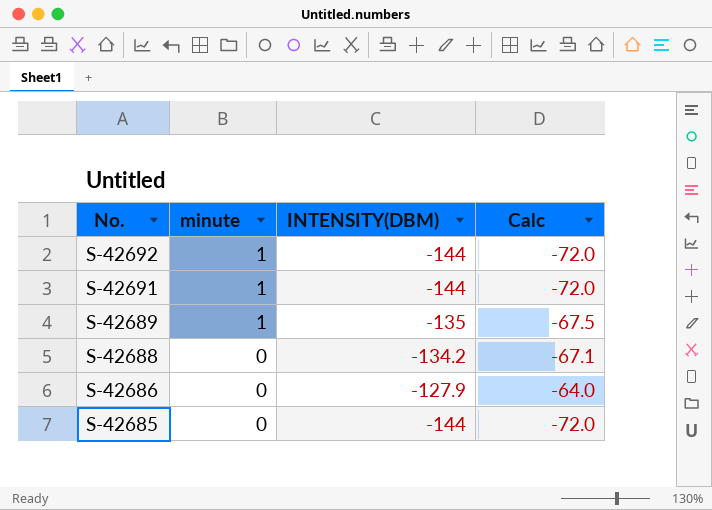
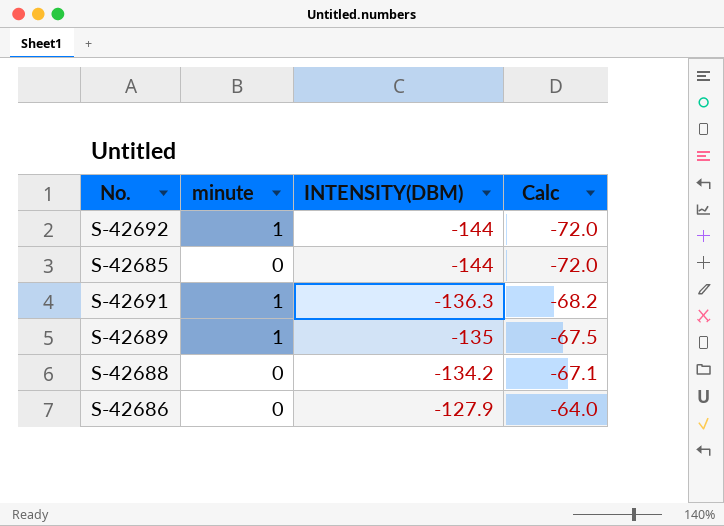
row order: No. descending -> INTENSITY(DBM) ascending
S-42691 | INTENSITY(DBM): -144 -> -136.3
S-42691 | Calc: -72.0 -> -68.2

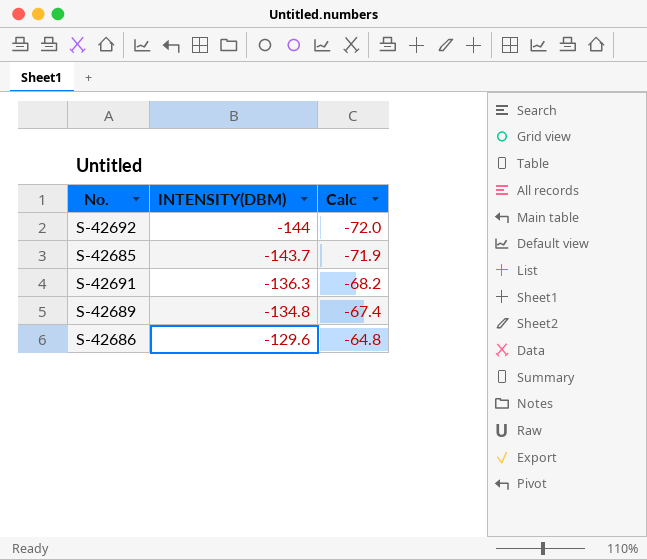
column minute | position: 2 -> none
row S-42688: 0 | -134.2 | -67.1 -> none
S-42685 | INTENSITY(DBM): -144 -> -143.7
S-42685 | Calc: -72.0 -> -71.9
S-42689 | INTENSITY(DBM): -135 -> -134.8
S-42689 | Calc: -67.5 -> -67.4
S-42686 | INTENSITY(DBM): -127.9 -> -129.6
S-42686 | Calc: -64.0 -> -64.8

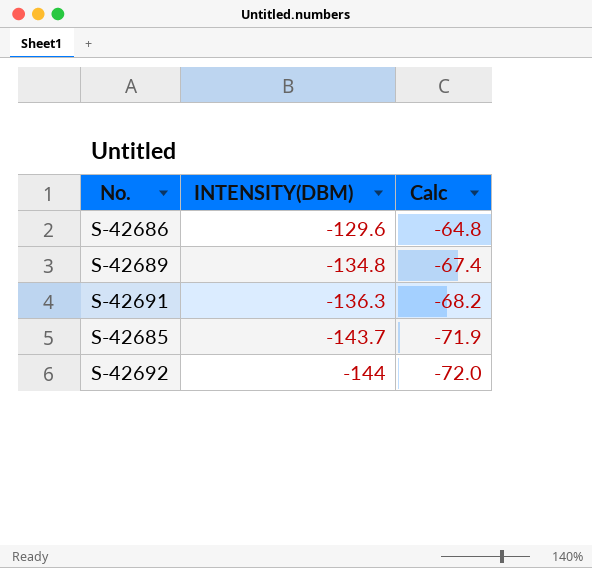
row order: INTENSITY(DBM) ascending -> INTENSITY(DBM) descending

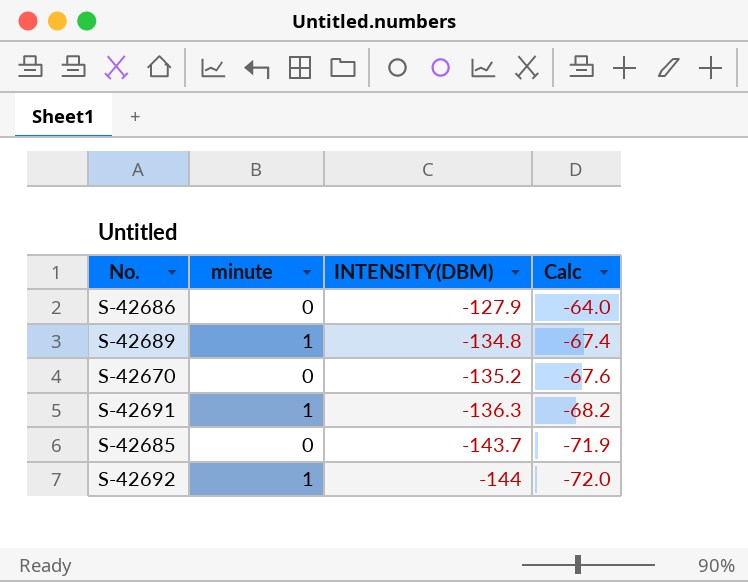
column minute | position: none -> 2
S-42686 | INTENSITY(DBM): -129.6 -> -127.9
S-42686 | Calc: -64.8 -> -64.0
row S-42670: none -> 0 | -135.2 | -67.6

